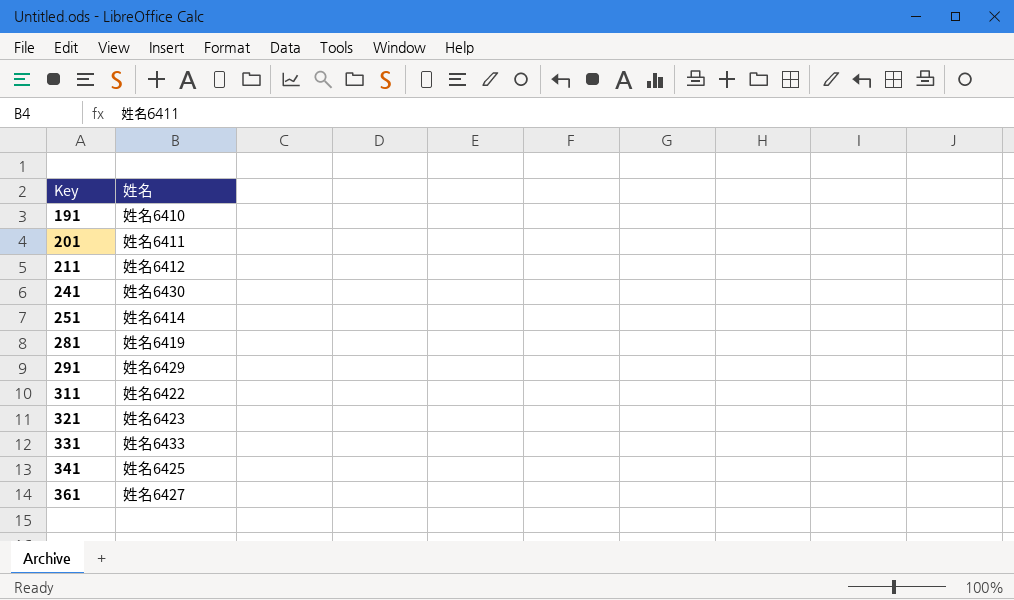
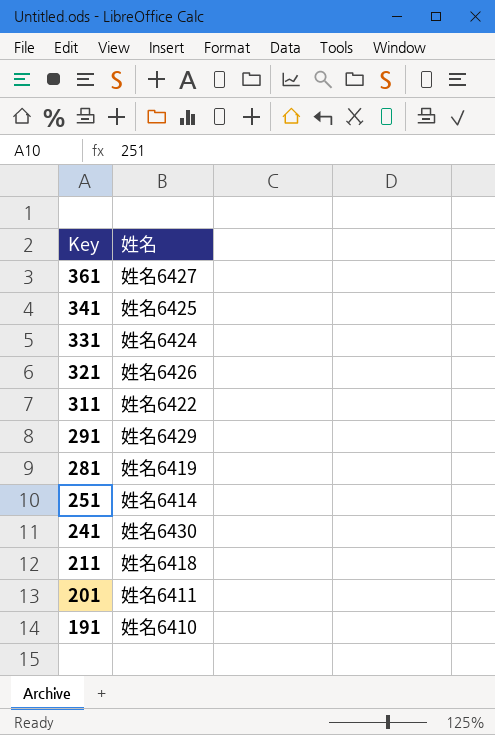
row order: Key ascending -> Key descending
331 | 姓名: 姓名6433 -> 姓名6424
321 | 姓名: 姓名6423 -> 姓名6426
211 | 姓名: 姓名6412 -> 姓名6418

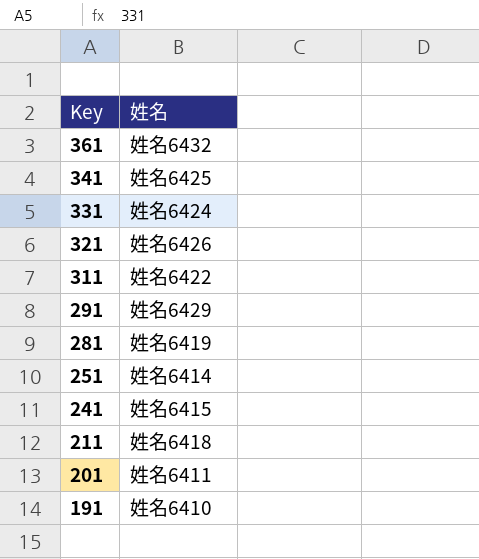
361 | 姓名: 姓名6427 -> 姓名6432
241 | 姓名: 姓名6430 -> 姓名6415

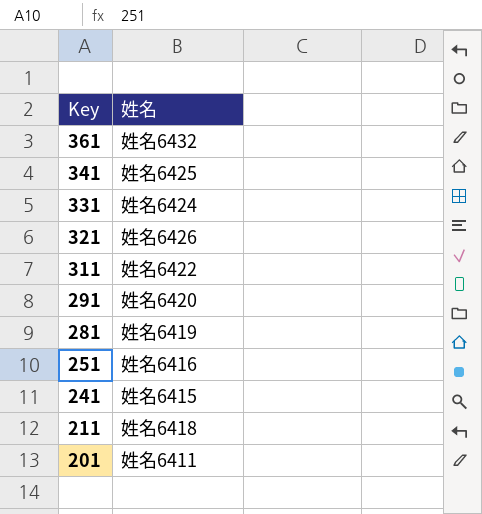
row 191: 姓名6410 -> none
291 | 姓名: 姓名6429 -> 姓名6420
251 | 姓名: 姓名6414 -> 姓名6416

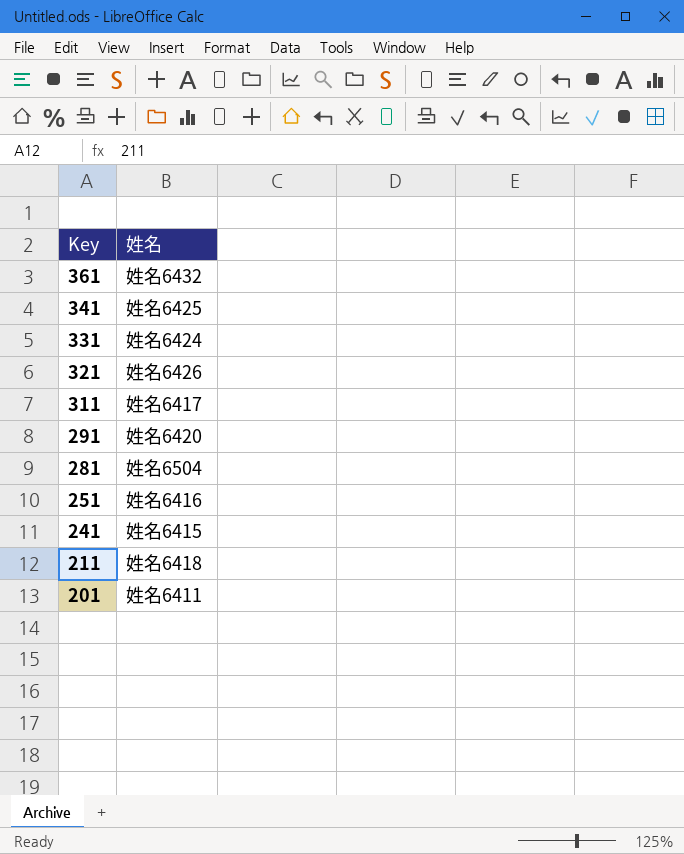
311 | 姓名: 姓名6422 -> 姓名6417
281 | 姓名: 姓名6419 -> 姓名6504

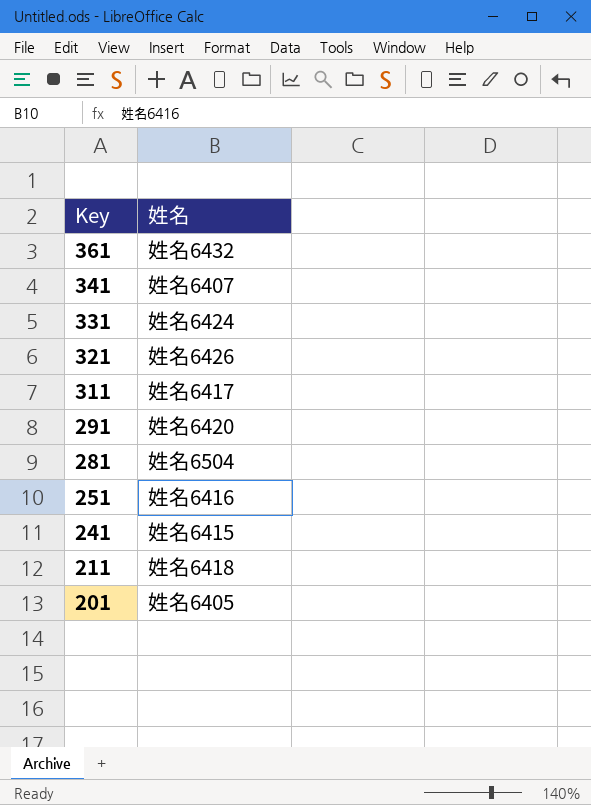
341 | 姓名: 姓名6425 -> 姓名6407
201 | 姓名: 姓名6411 -> 姓名6405

